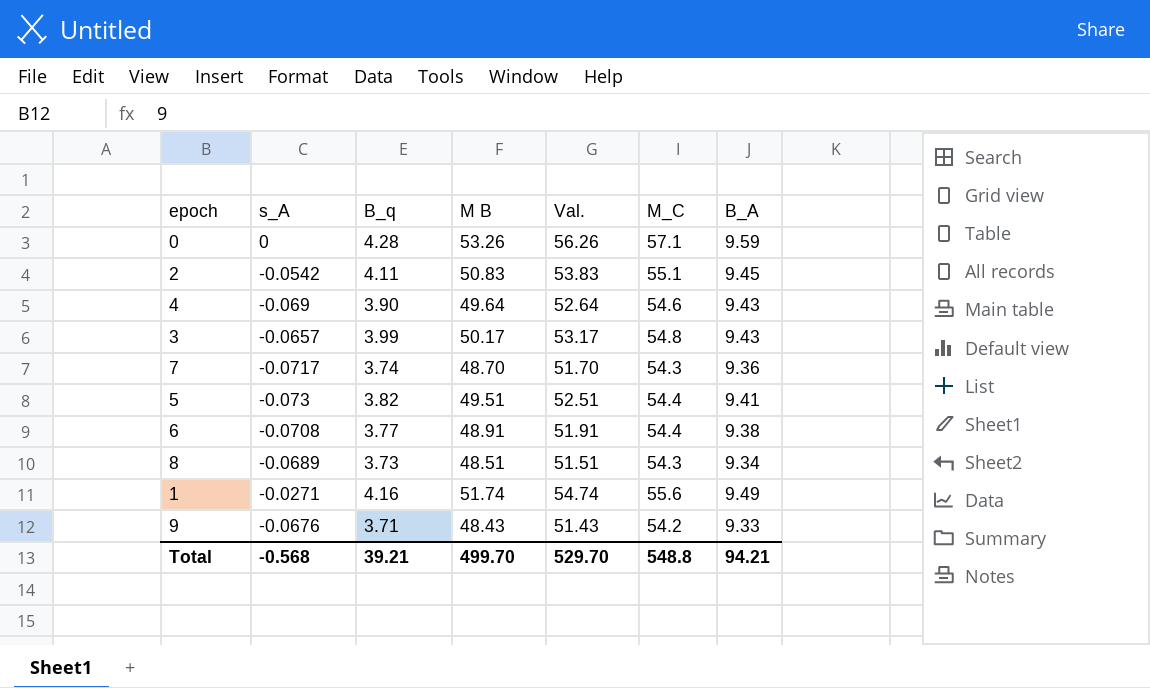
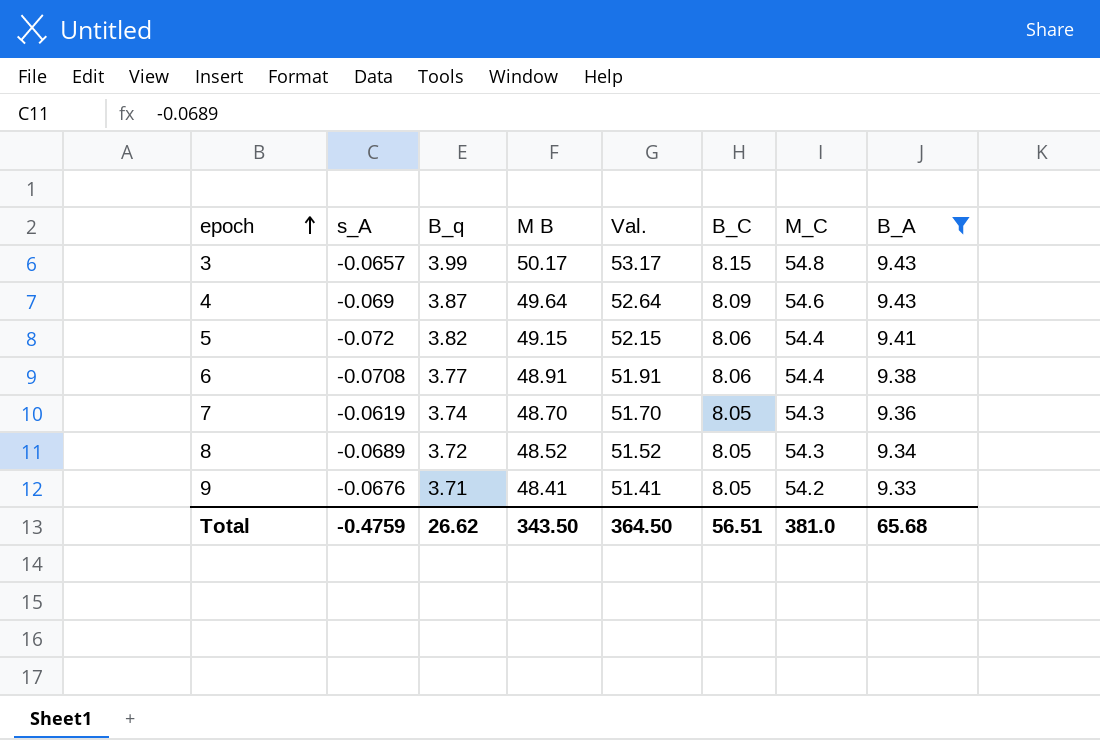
filter: none -> B_A <= 9.43
row order: none -> epoch ascending
column B_C | position: none -> 6
4 | B_q: 3.90 -> 3.87
5 | s_A: -0.073 -> -0.072
5 | M B: 49.51 -> 49.15
5 | Val.: 52.51 -> 52.15
7 | s_A: -0.0717 -> -0.0619
8 | B_q: 3.73 -> 3.72
8 | M B: 48.51 -> 48.52
8 | Val.: 51.51 -> 51.52
9 | M B: 48.43 -> 48.41
9 | Val.: 51.43 -> 51.41
Total | s_A: -0.568 -> -0.4759
Total | B_q: 39.21 -> 26.62
Total | M B: 499.70 -> 343.50
Total | Val.: 529.70 -> 364.50
Total | M_C: 548.8 -> 381.0
Total | B_A: 94.21 -> 65.68

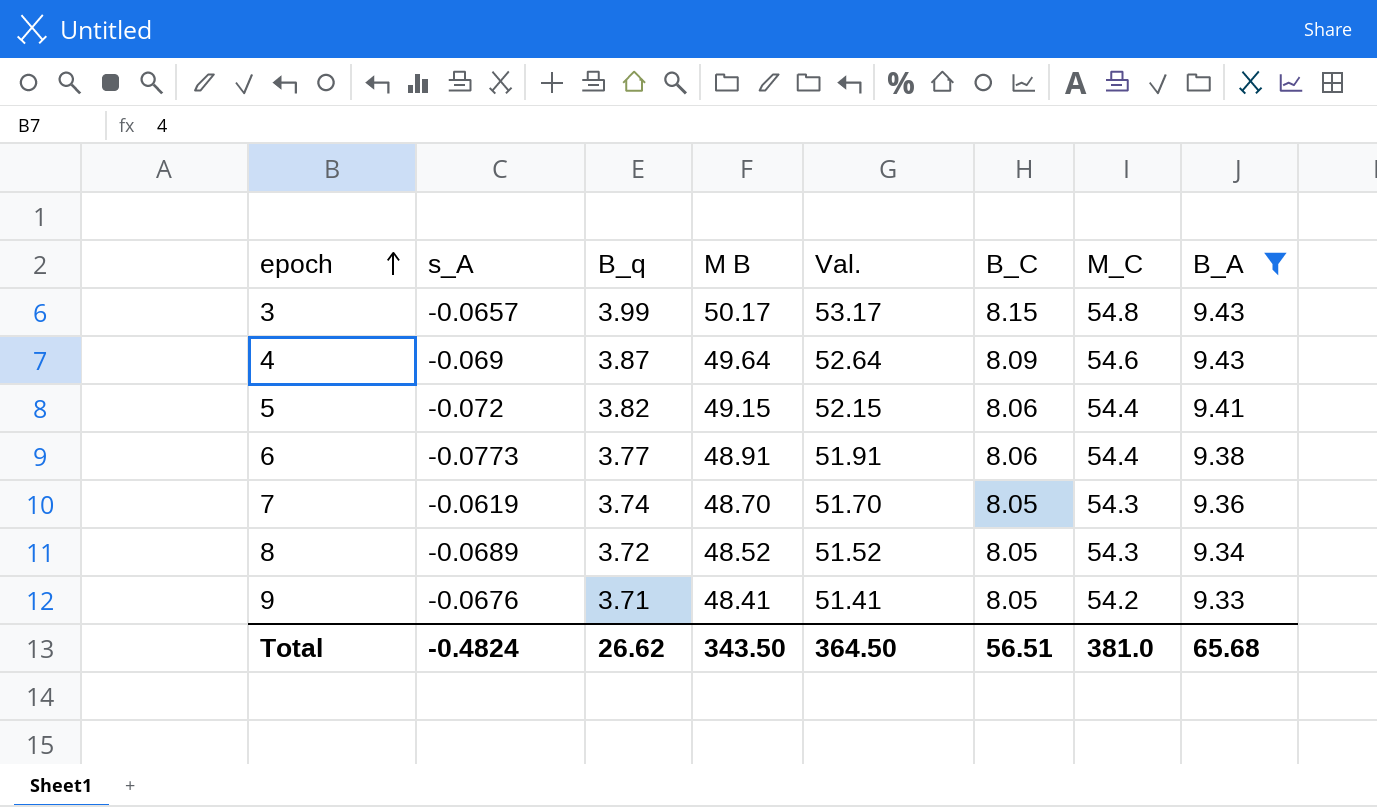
6 | s_A: -0.0708 -> -0.0773
Total | s_A: -0.4759 -> -0.4824

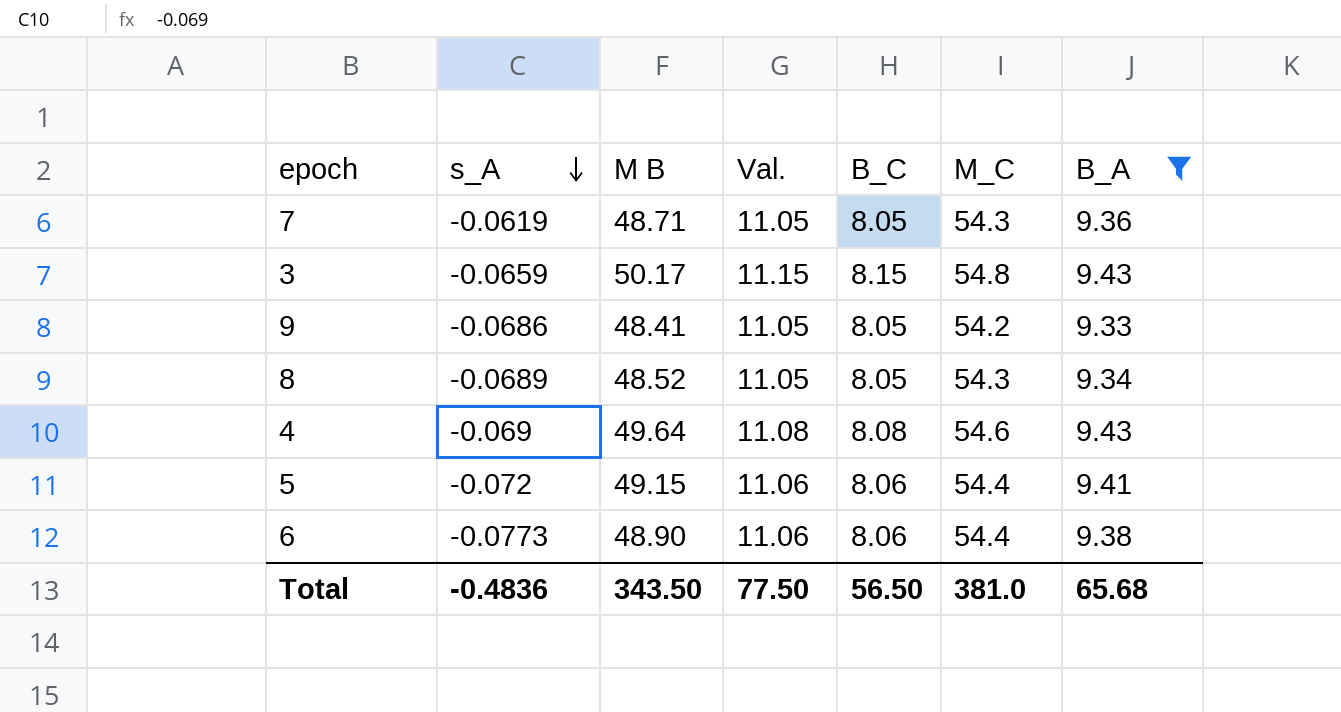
row order: epoch ascending -> s_A descending
column B_q | position: 3 -> none
column Val. | formula: [M B] + 3 -> [B_C] + 3
7 | M B: 48.70 -> 48.71
3 | s_A: -0.0657 -> -0.0659
9 | s_A: -0.0676 -> -0.0686
4 | B_C: 8.09 -> 8.08
6 | M B: 48.91 -> 48.90
Total | s_A: -0.4824 -> -0.4836
Total | Val.: 364.50 -> 77.50
Total | B_C: 56.51 -> 56.50

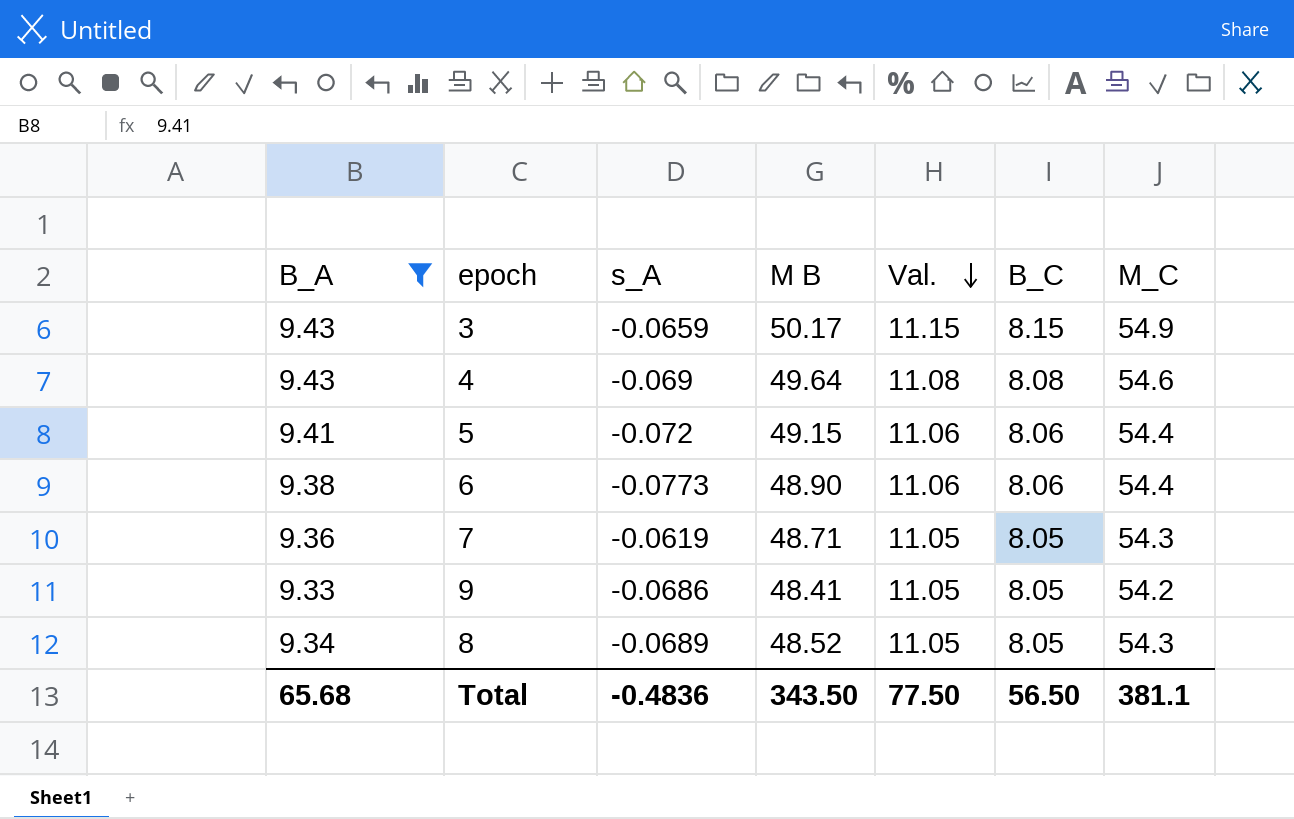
row order: s_A descending -> Val. descending
column B_A | position: 7 -> 1
3 | M_C: 54.8 -> 54.9
Total | M_C: 381.0 -> 381.1

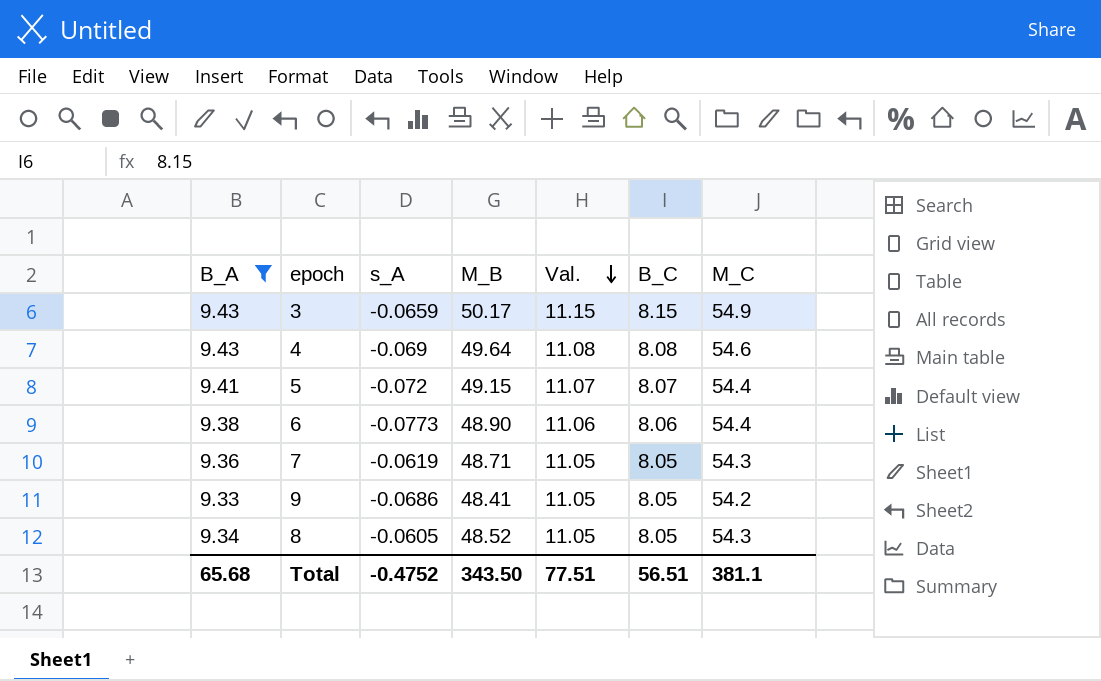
column name: M B -> M_B
5 | Val.: 11.06 -> 11.07
5 | B_C: 8.06 -> 8.07
8 | s_A: -0.0689 -> -0.0605
Total | s_A: -0.4836 -> -0.4752
Total | Val.: 77.50 -> 77.51
Total | B_C: 56.50 -> 56.51

